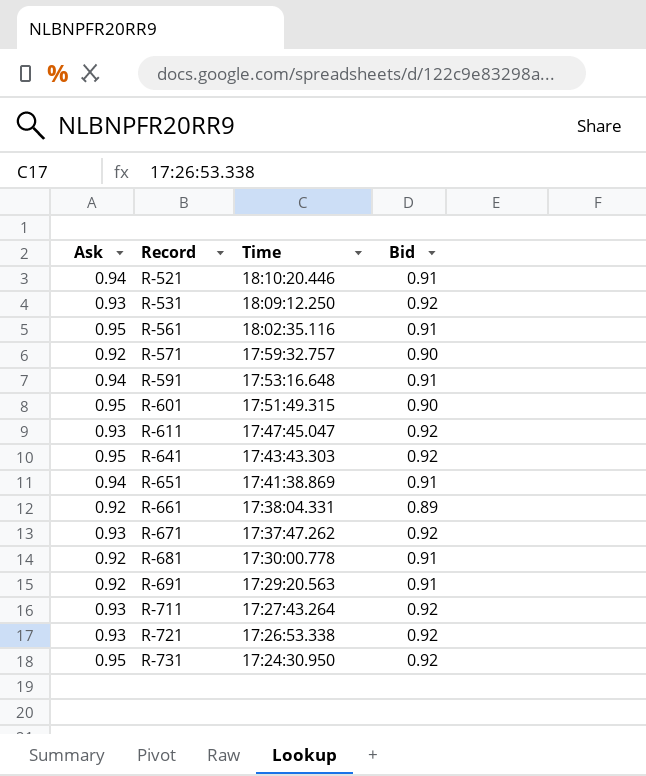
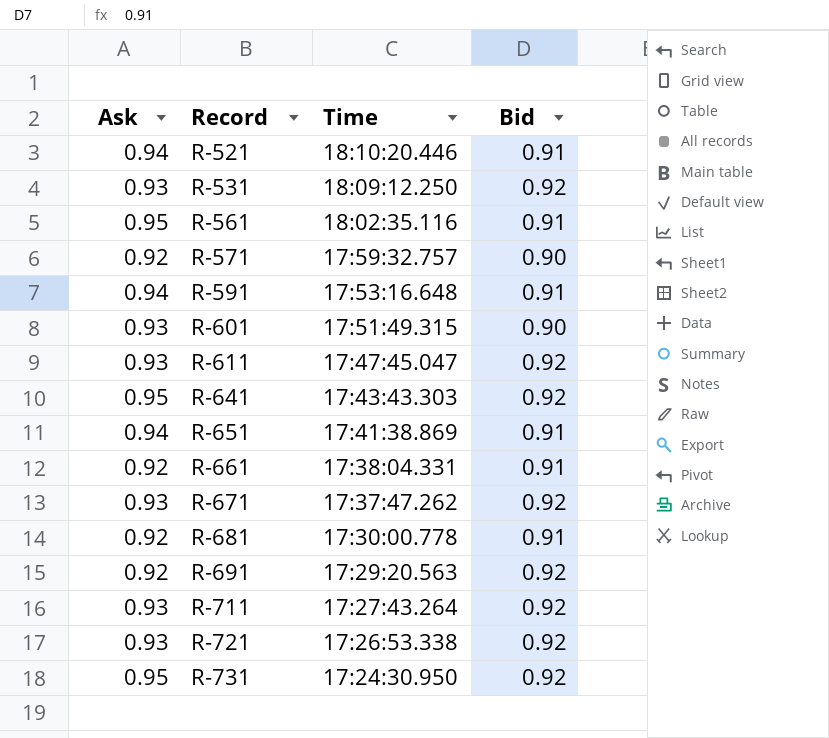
R-601 | Ask: 0.95 -> 0.93
R-661 | Bid: 0.89 -> 0.91
R-691 | Bid: 0.91 -> 0.92

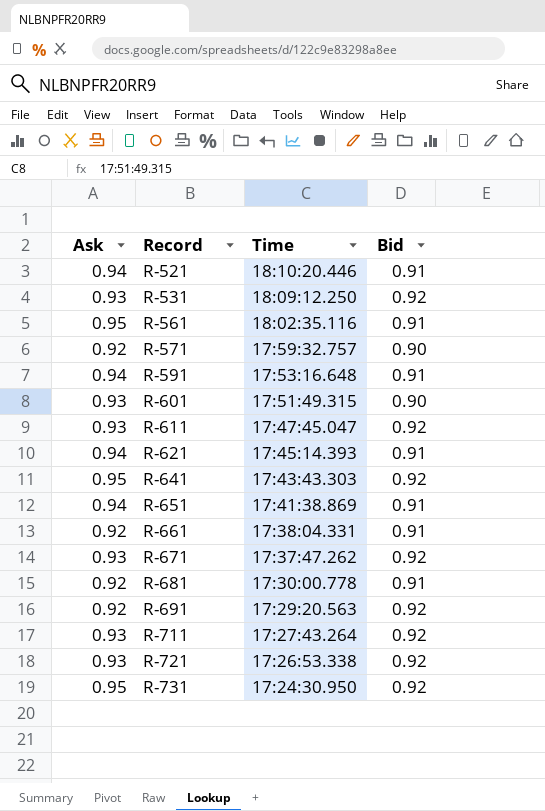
row R-621: none -> 0.94 | 17:45:14.393 | 0.91

